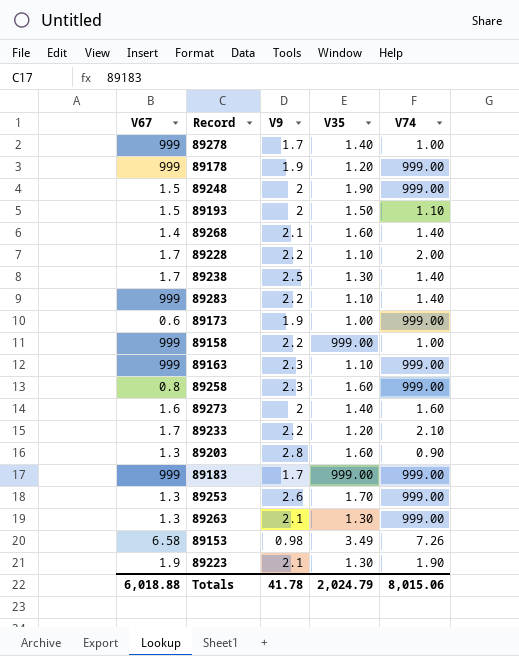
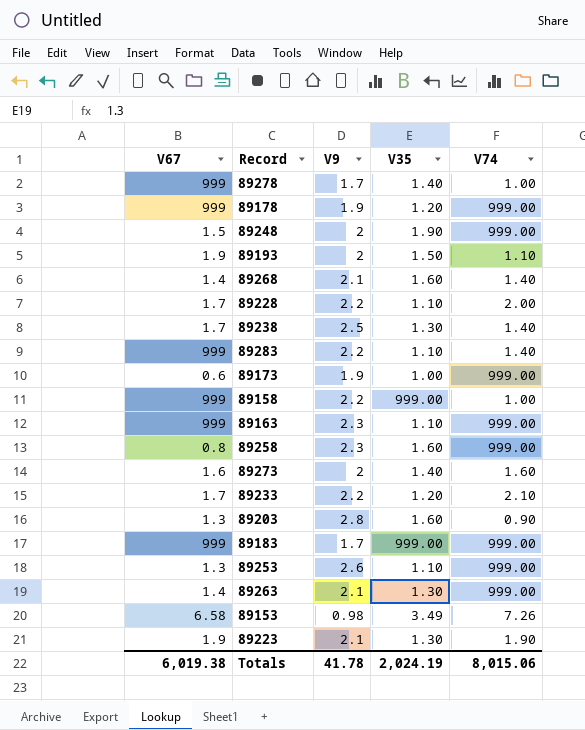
89193 | V67: 1.5 -> 1.9
89253 | V35: 1.70 -> 1.10
89263 | V67: 1.3 -> 1.4
Totals | V67: 6,018.88 -> 6,019.38
Totals | V35: 2,024.79 -> 2,024.19

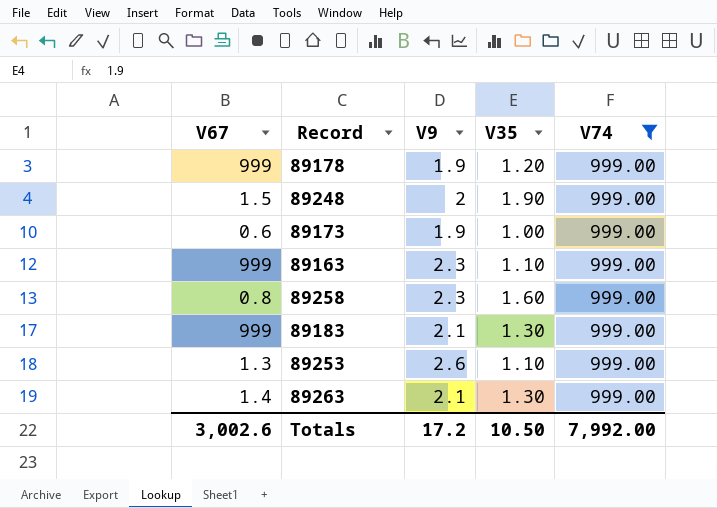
filter: none -> V74 = 999.00
89183 | V9: 1.7 -> 2.1
89183 | V35: 999.00 -> 1.30
Totals | V67: 6,019.38 -> 3,002.6
Totals | V9: 41.78 -> 17.2
Totals | V35: 2,024.19 -> 10.50
Totals | V74: 8,015.06 -> 7,992.00

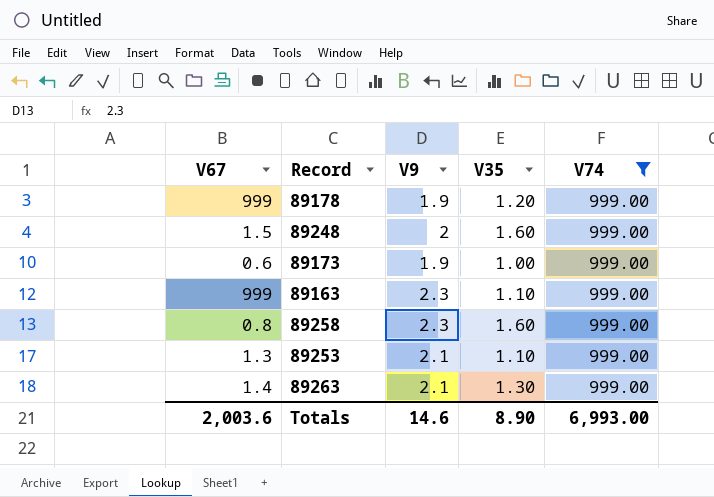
row 89183: 999 | 2.1 | 1.30 | 999.00 -> none
89248 | V35: 1.90 -> 1.60
89253 | V9: 2.6 -> 2.1
Totals | V67: 3,002.6 -> 2,003.6
Totals | V9: 17.2 -> 14.6
Totals | V35: 10.50 -> 8.90
Totals | V74: 7,992.00 -> 6,993.00

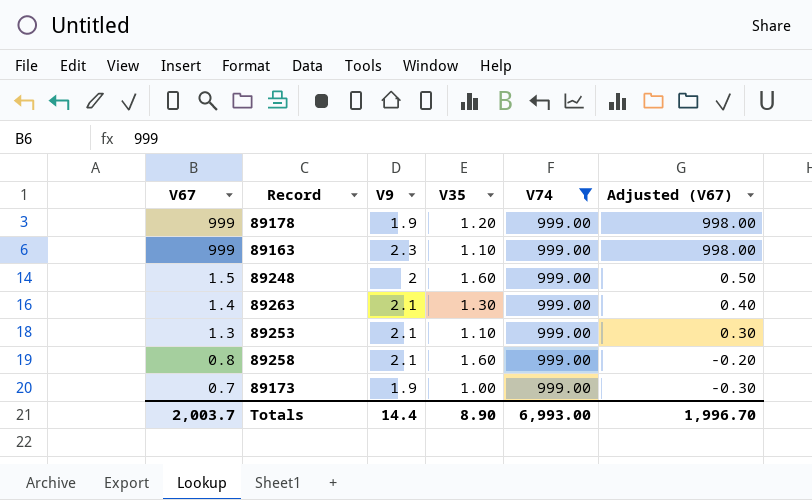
row order: none -> V67 descending
column Adjusted (V67) | formula: none -> [V67] - 1
89258 | V9: 2.3 -> 2.1
89173 | V67: 0.6 -> 0.7
Totals | V67: 2,003.6 -> 2,003.7
Totals | V9: 14.6 -> 14.4

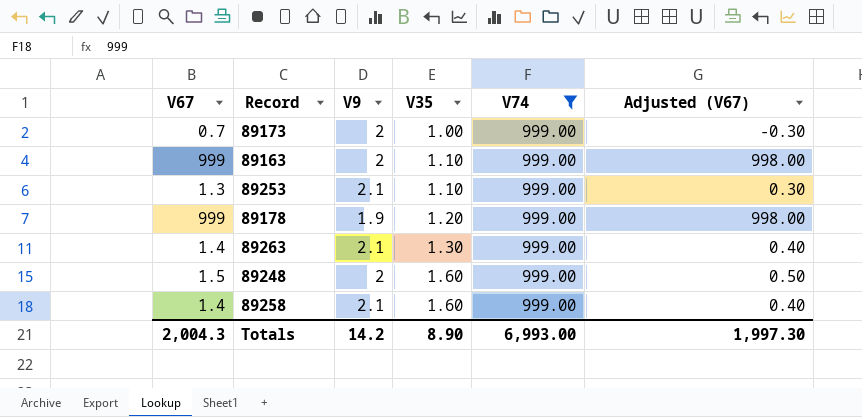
row order: V67 descending -> V35 ascending
89173 | V9: 1.9 -> 2
89163 | V9: 2.3 -> 2
89258 | V67: 0.8 -> 1.4
89258 | Adjusted (V67): -0.20 -> 0.40
Totals | V67: 2,003.7 -> 2,004.3
Totals | V9: 14.4 -> 14.2
Totals | Adjusted (V67): 1,996.70 -> 1,997.30

